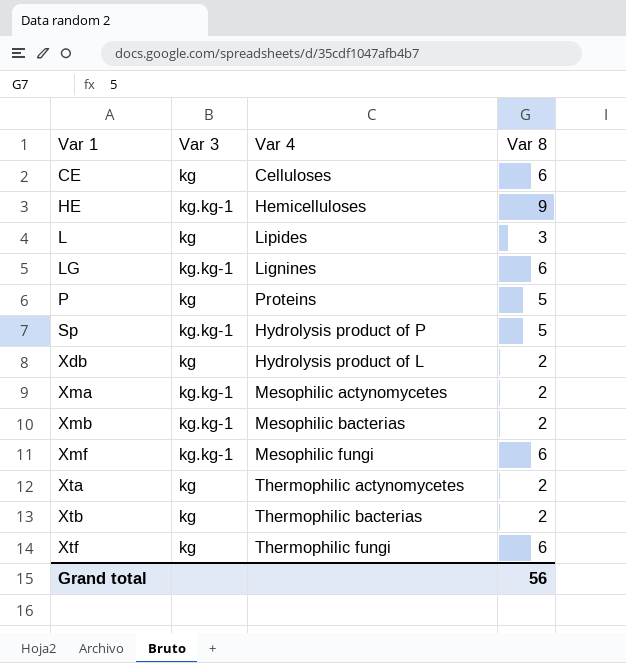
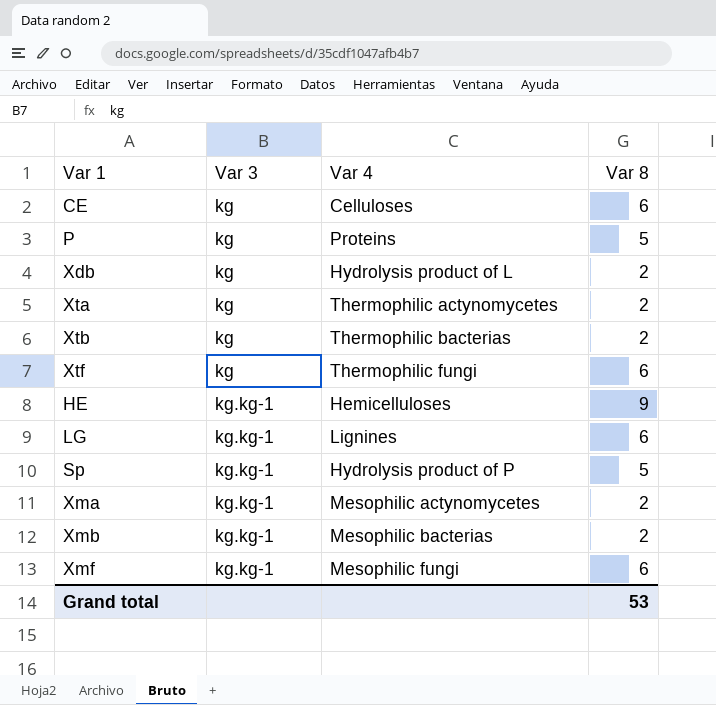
row order: Var 1 ascending -> Var 3 ascending
row L: kg | Lipides | 3 -> none
Grand total | Var 8: 56 -> 53

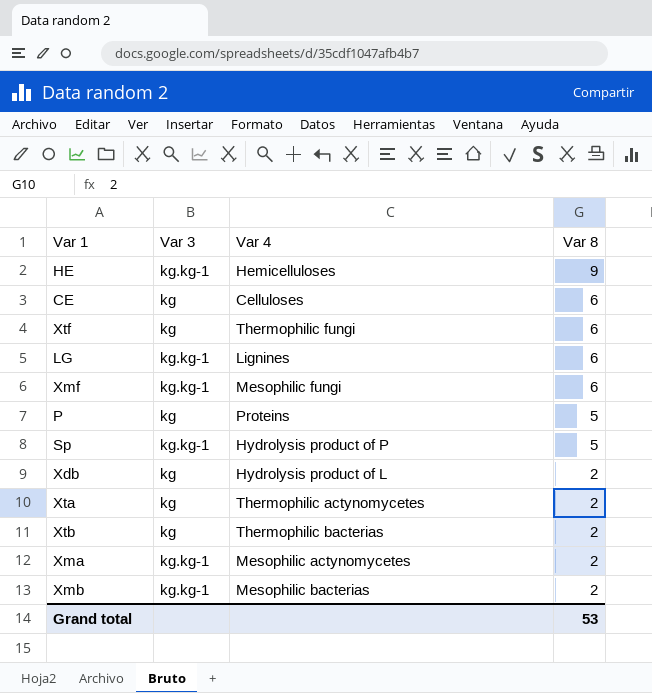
row order: Var 3 ascending -> Var 8 descending

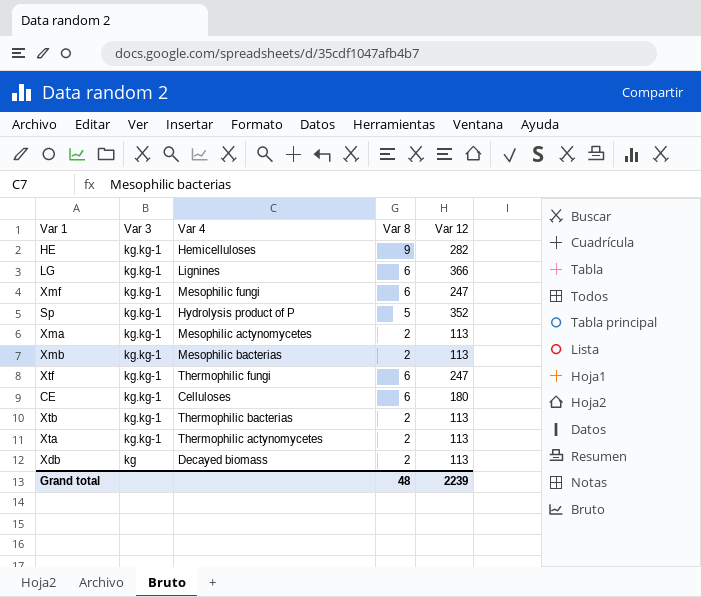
row order: Var 8 descending -> Var 3 descending
column Var 12 | position: none -> 5
row P: kg | Proteins | 5 -> none
Xtf | Var 3: kg -> kg.kg-1
CE | Var 3: kg -> kg.kg-1
Xtb | Var 3: kg -> kg.kg-1
Xta | Var 3: kg -> kg.kg-1
Xdb | Var 4: Hydrolysis product of L -> Decayed biomass
Grand total | Var 8: 53 -> 48

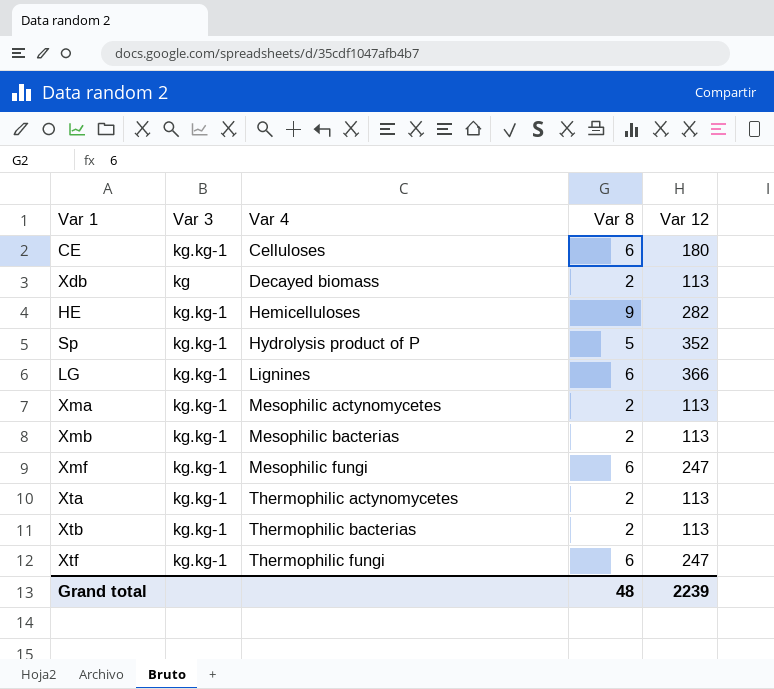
row order: Var 3 descending -> Var 4 ascending

